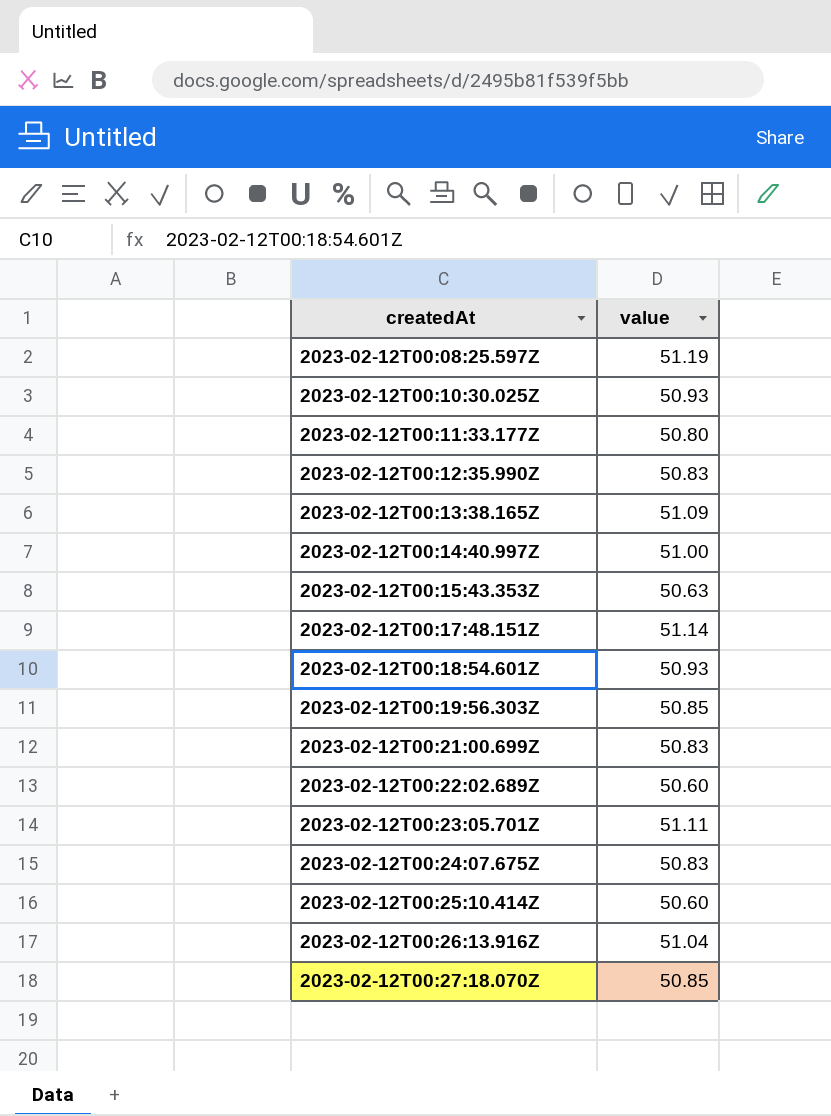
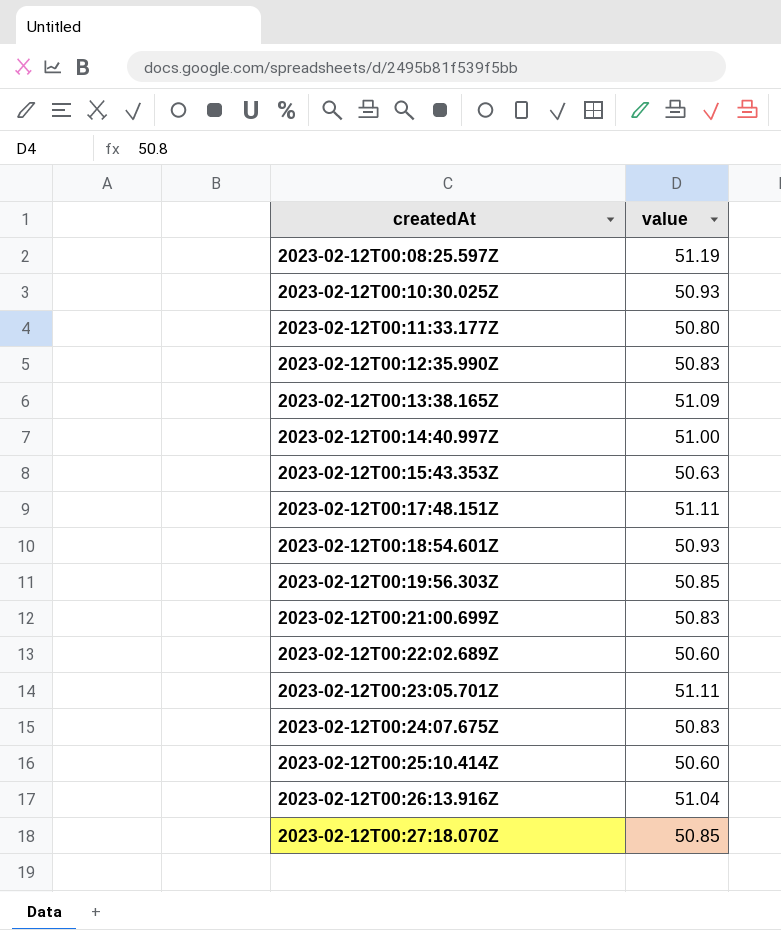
2023-02-12T00:17:48.151Z | value: 51.14 -> 51.11

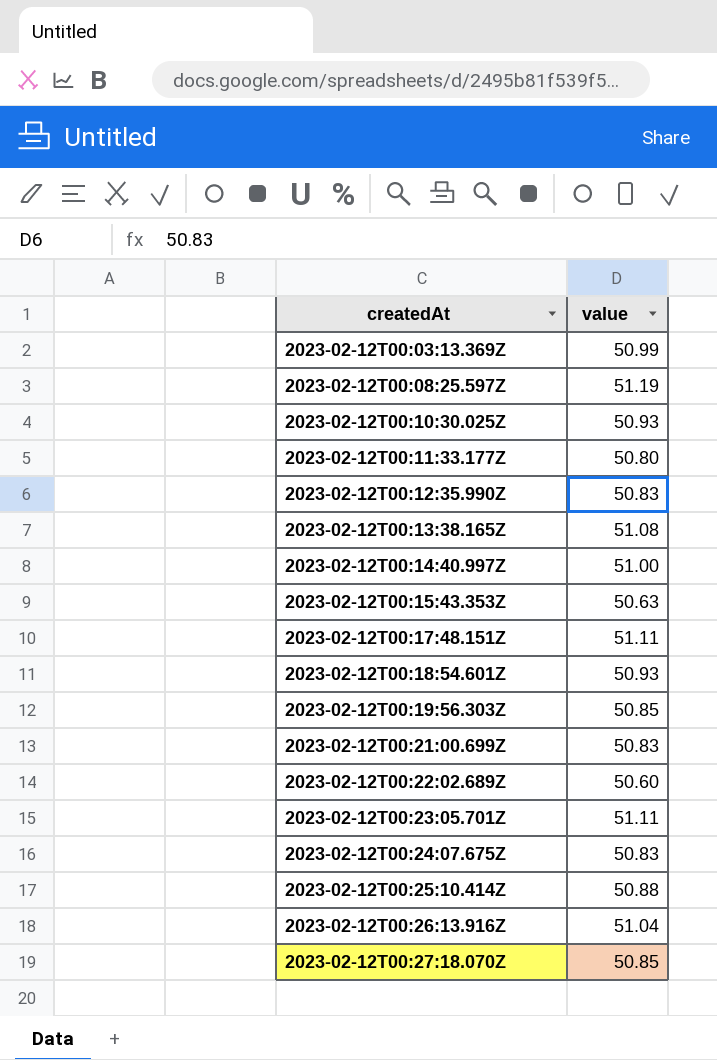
row 2023-02-12T00:03:13.369Z: none -> 50.99
2023-02-12T00:13:38.165Z | value: 51.09 -> 51.08
2023-02-12T00:25:10.414Z | value: 50.60 -> 50.88

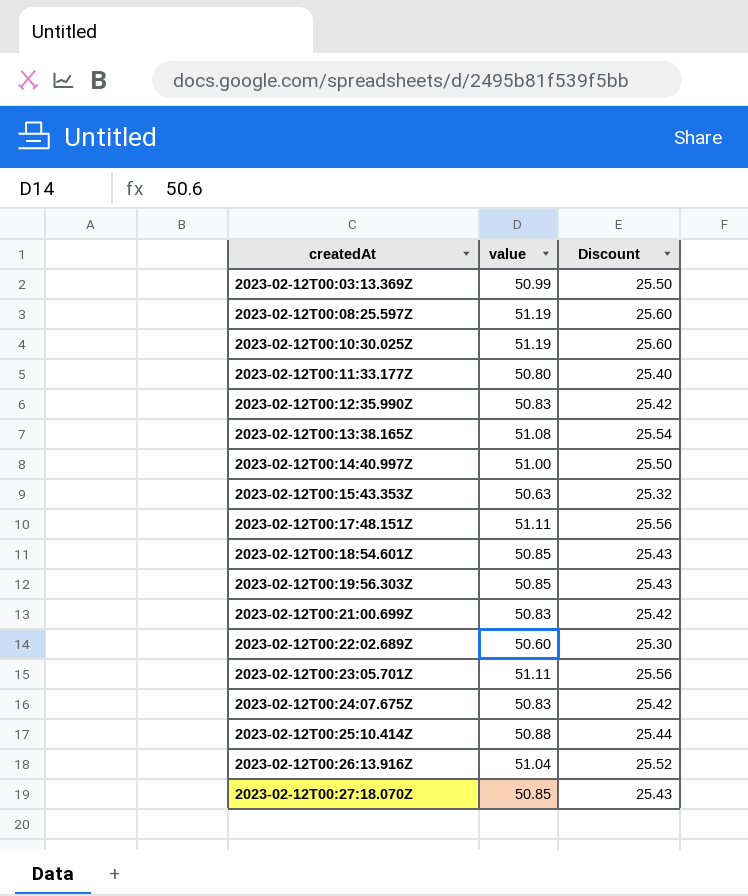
column Discount | formula: none -> [value] * 0.5
2023-02-12T00:10:30.025Z | value: 50.93 -> 51.19
2023-02-12T00:18:54.601Z | value: 50.93 -> 50.85

